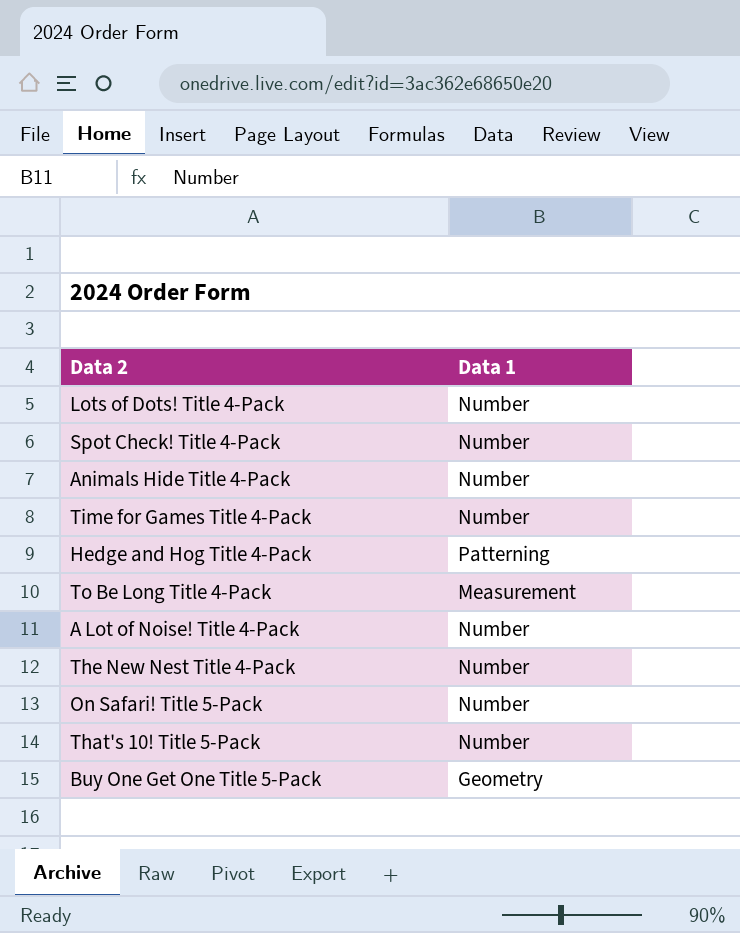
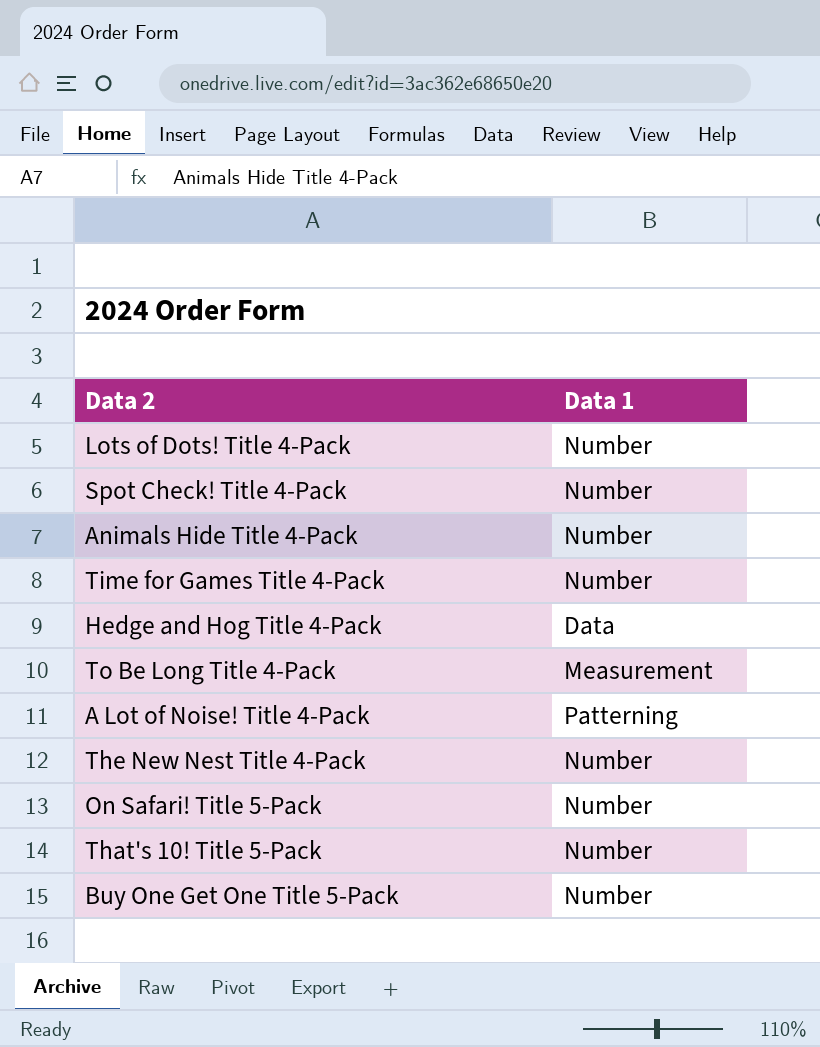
Hedge and Hog Title 4-Pack | Data 1: Patterning -> Data
A Lot of Noise! Title 4-Pack | Data 1: Number -> Patterning
Buy One Get One Title 5-Pack | Data 1: Geometry -> Number

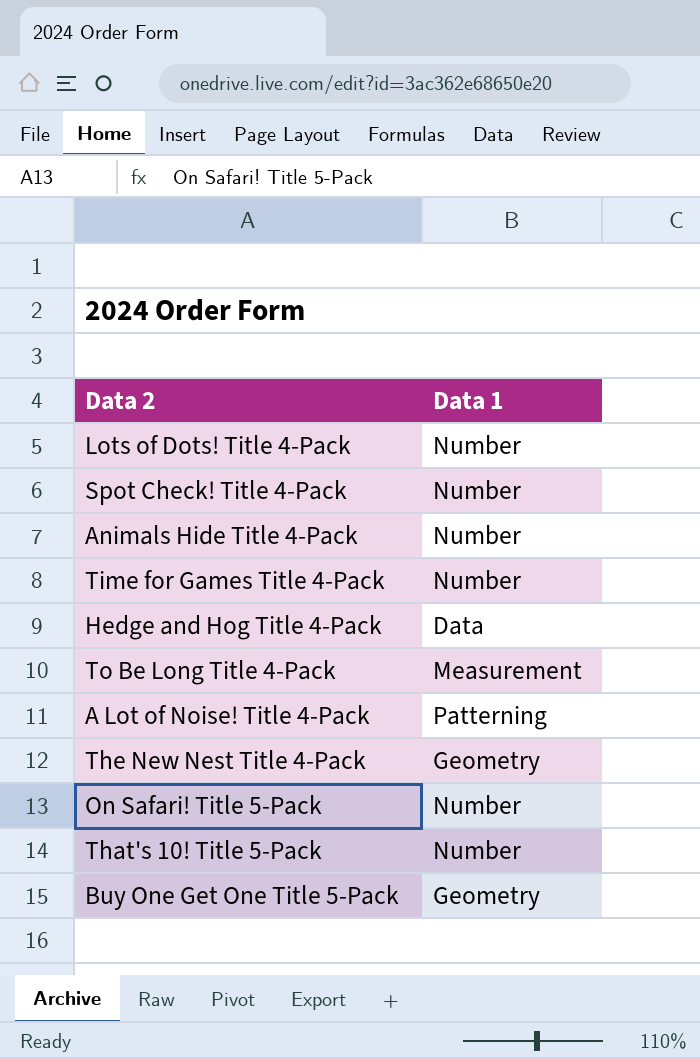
The New Nest Title 4-Pack | Data 1: Number -> Geometry
Buy One Get One Title 5-Pack | Data 1: Number -> Geometry

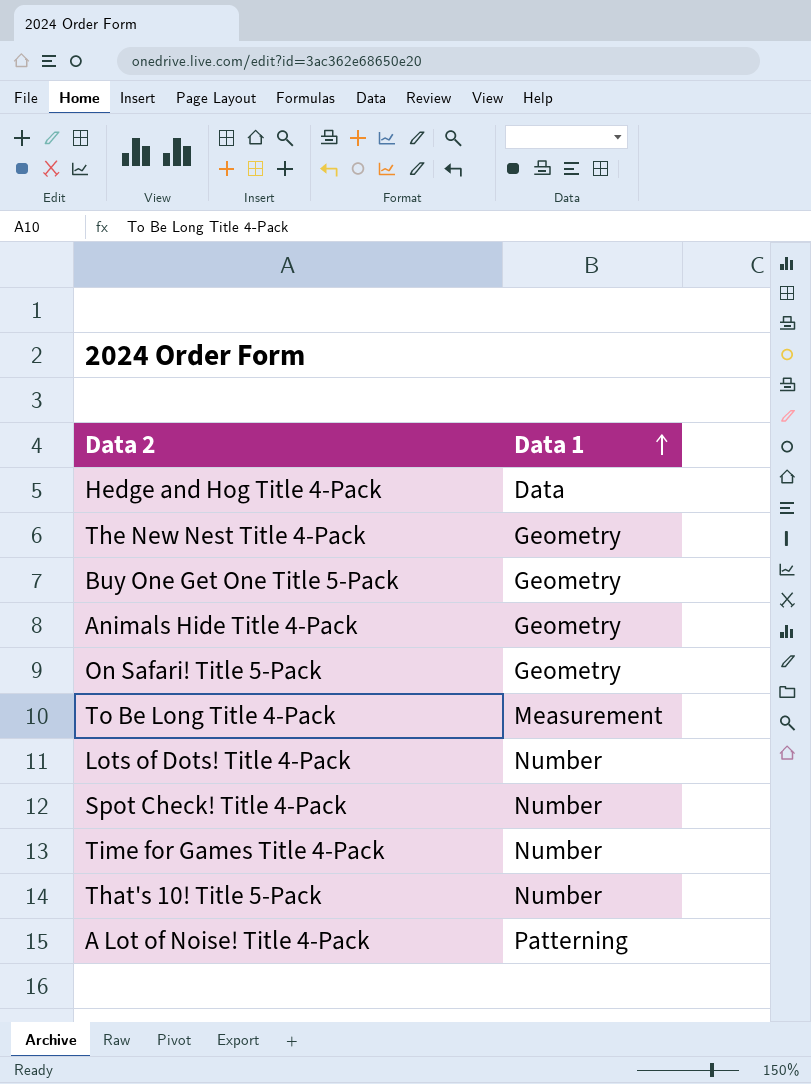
row order: none -> Data 1 ascending
Animals Hide Title 4-Pack | Data 1: Number -> Geometry
On Safari! Title 5-Pack | Data 1: Number -> Geometry

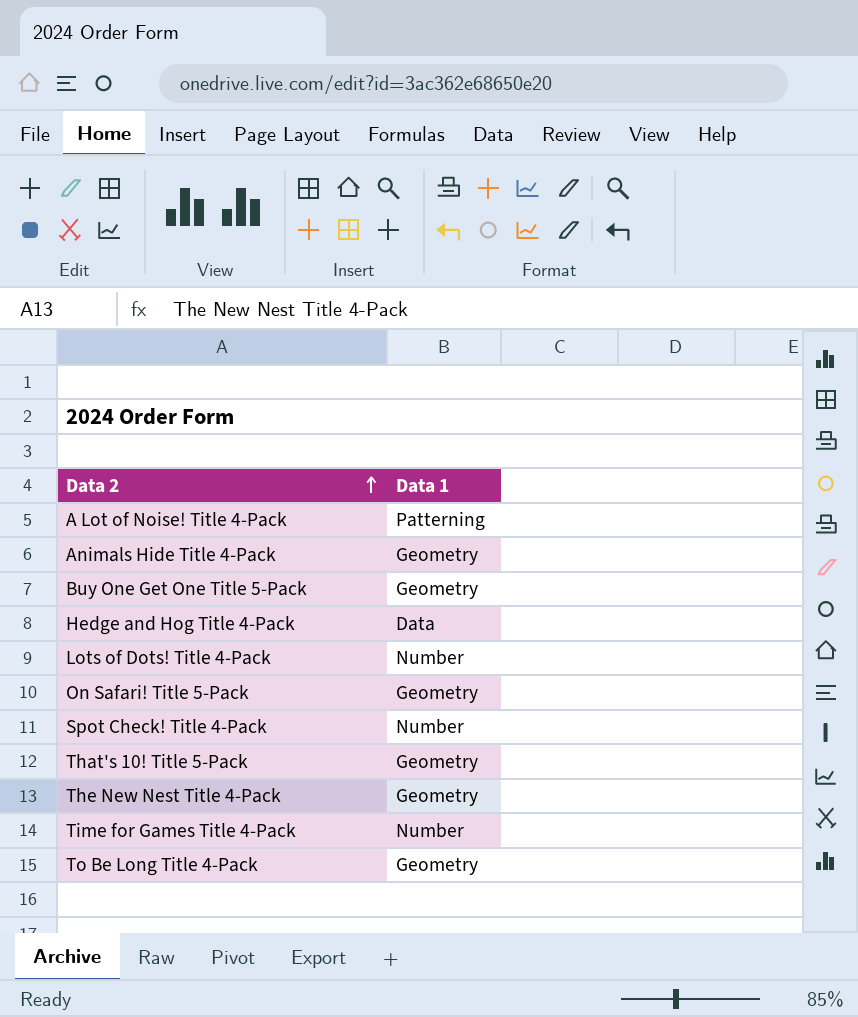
row order: Data 1 ascending -> Data 2 ascending
That's 10! Title 5-Pack | Data 1: Number -> Geometry
To Be Long Title 4-Pack | Data 1: Measurement -> Geometry

